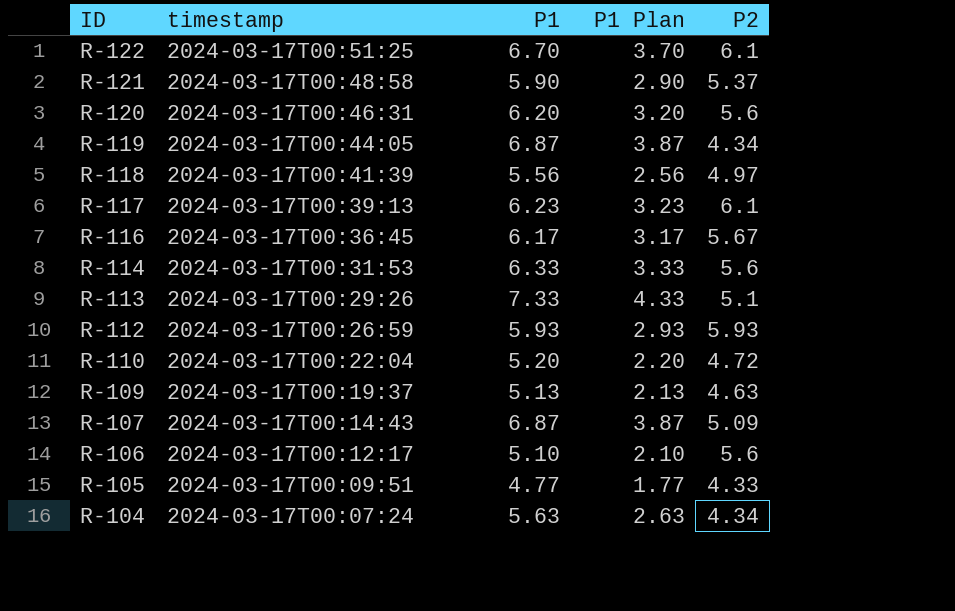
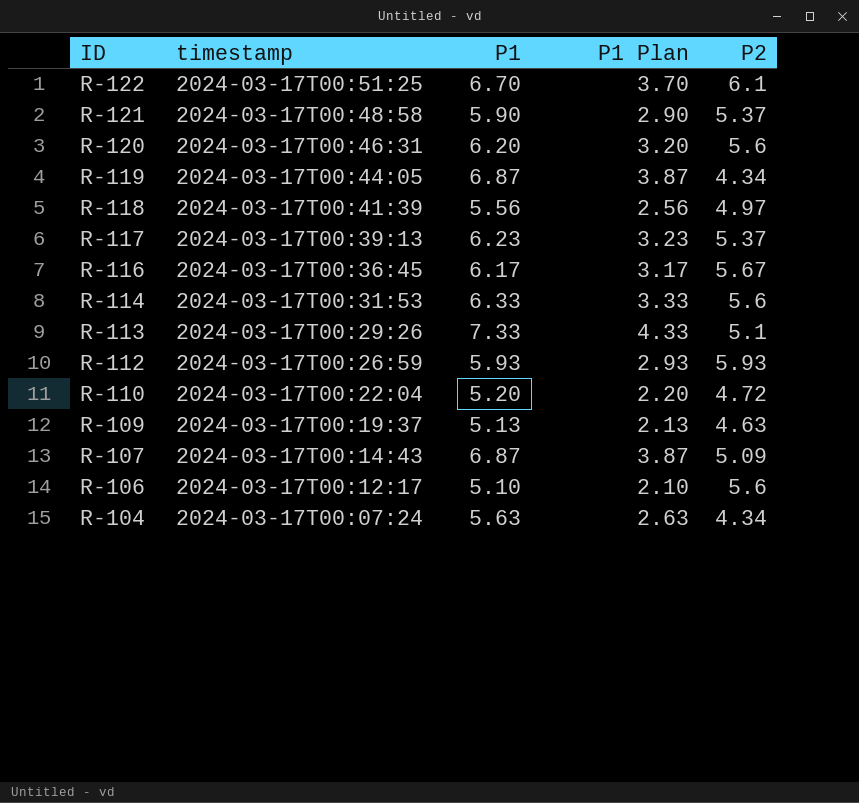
row R-105: 2024-03-17T00:09:51 | 4.77 | 1.77 | 4.33 -> none
R-117 | P2: 6.1 -> 5.37

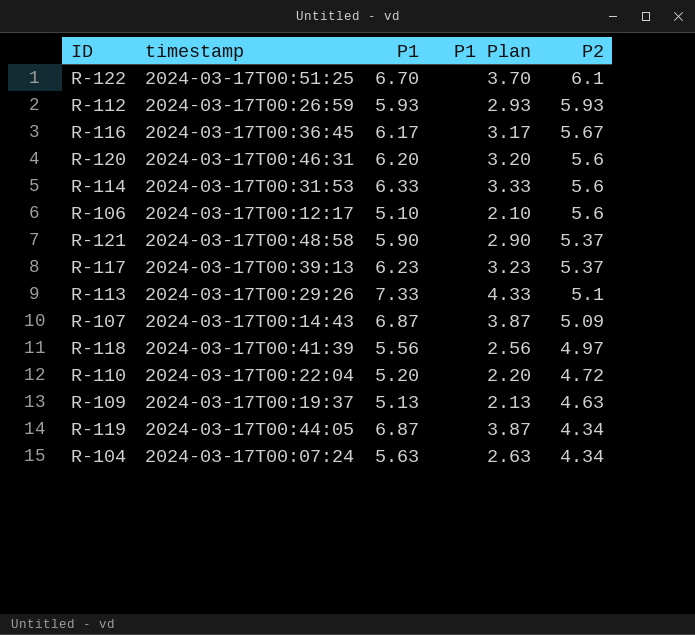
row order: ID descending -> P2 descending

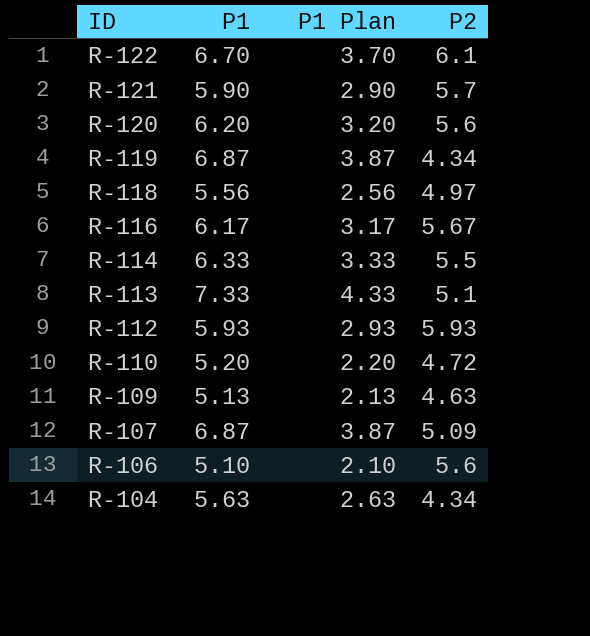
row order: P2 descending -> ID descending
column timestamp | position: 2 -> none
row R-117: 2024-03-17T00:39:13 | 6.23 | 3.23 | 5.37 -> none
R-121 | P2: 5.37 -> 5.7
R-114 | P2: 5.6 -> 5.5

